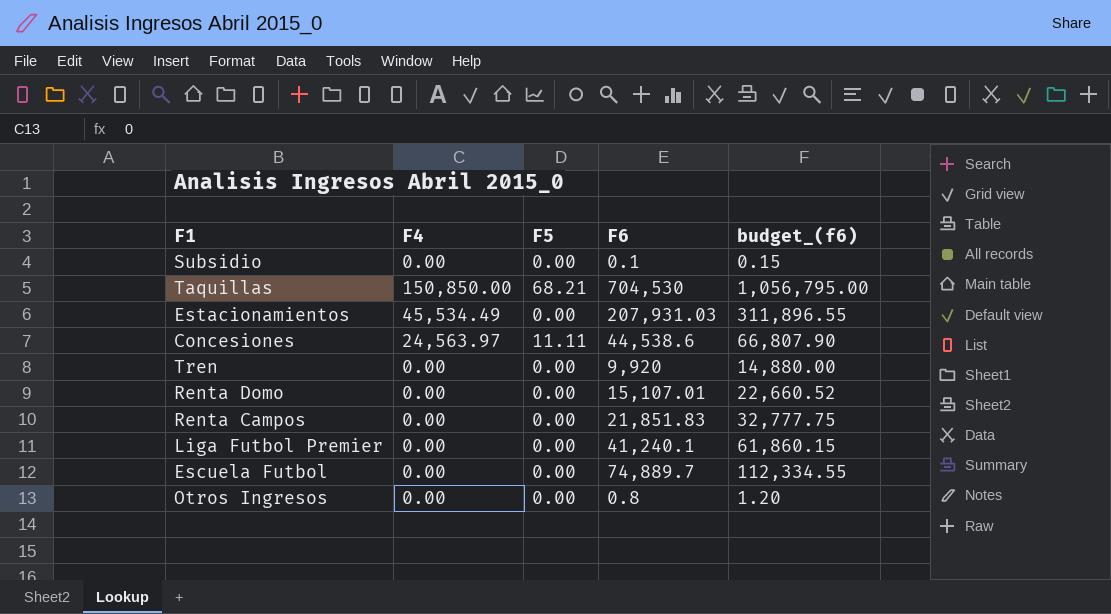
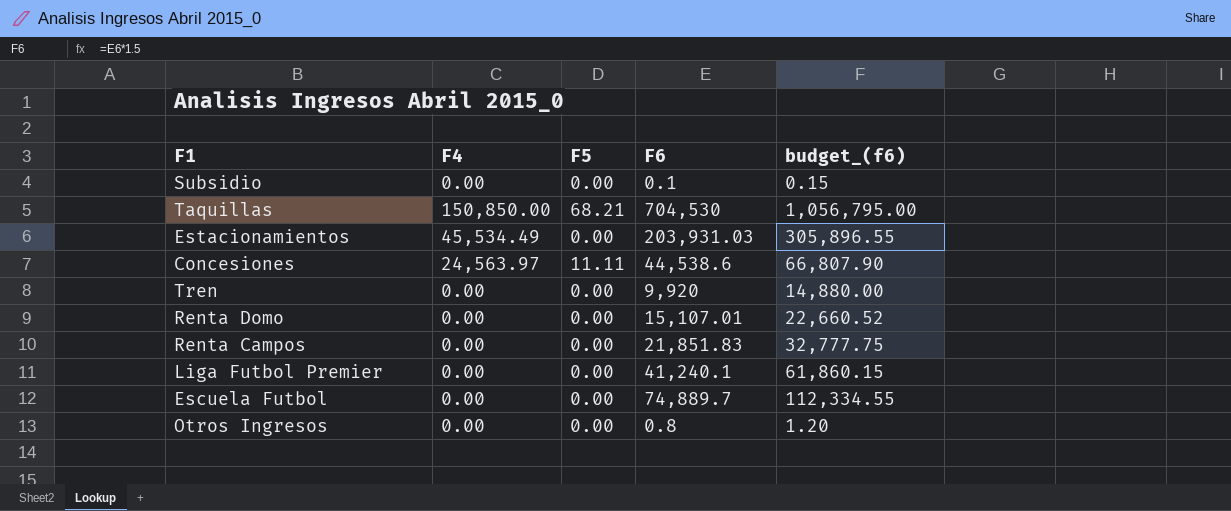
Estacionamientos | F6: 207,931.03 -> 203,931.03
Estacionamientos | budget_(f6): 311,896.55 -> 305,896.55

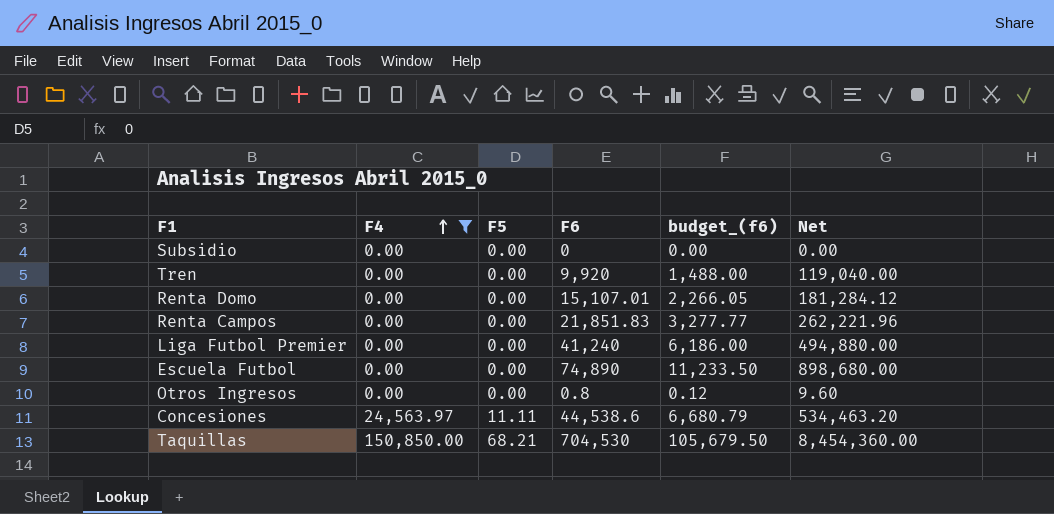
filter: none -> F4 != 45,534.49
row order: none -> F4 ascending
column budget_(f6) | formula: [F6] * 1.5 -> [F6] * 0.15
column Net | formula: none -> [F6] * 12
Subsidio | F6: 0.1 -> 0
Liga Futbol Premier | F6: 41,240.1 -> 41,240
Escuela Futbol | F6: 74,889.7 -> 74,890

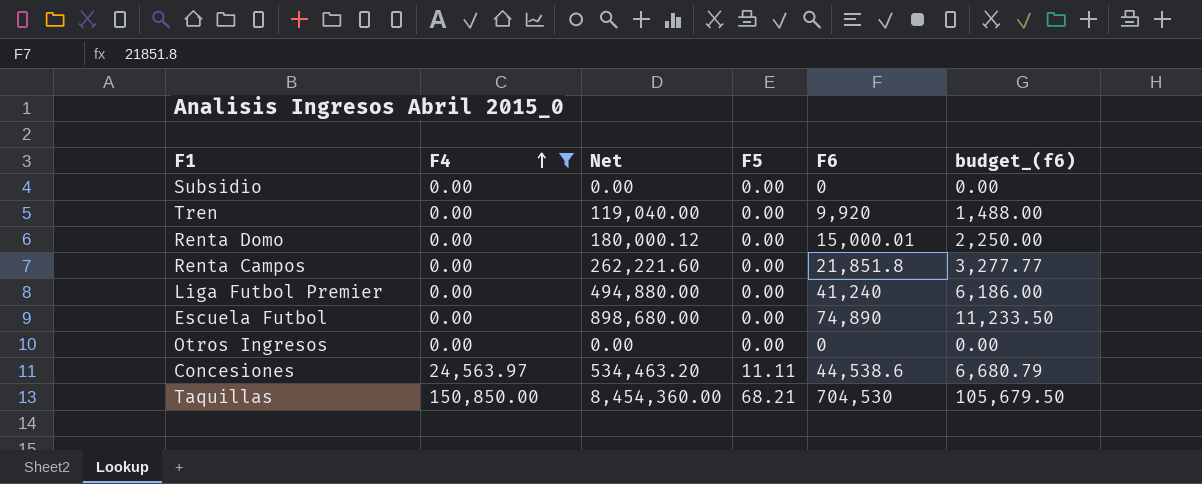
column Net | position: 6 -> 3
Renta Domo | Net: 181,284.12 -> 180,000.12
Renta Domo | F6: 15,107.01 -> 15,000.01
Renta Domo | budget_(f6): 2,266.05 -> 2,250.00
Renta Campos | Net: 262,221.96 -> 262,221.60
Renta Campos | F6: 21,851.83 -> 21,851.8
Otros Ingresos | Net: 9.60 -> 0.00
Otros Ingresos | F6: 0.8 -> 0
Otros Ingresos | budget_(f6): 0.12 -> 0.00

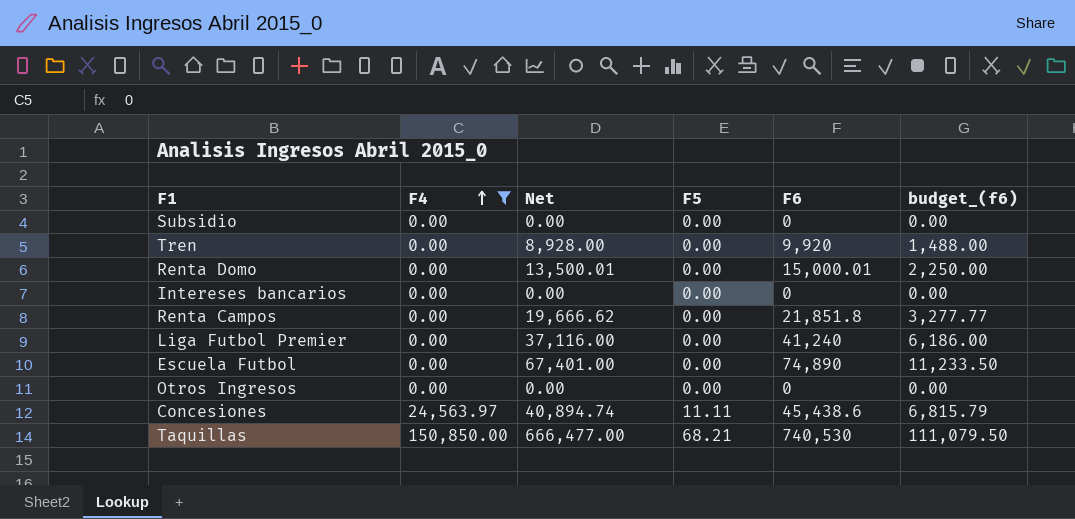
column Net | formula: [F6] * 12 -> [F6] * 0.9
row Intereses bancarios: none -> 0.00 | 0.00 | 0.00 | 0 | 0.00
Concesiones | F6: 44,538.6 -> 45,438.6
Concesiones | budget_(f6): 6,680.79 -> 6,815.79
Taquillas | F6: 704,530 -> 740,530
Taquillas | budget_(f6): 105,679.50 -> 111,079.50

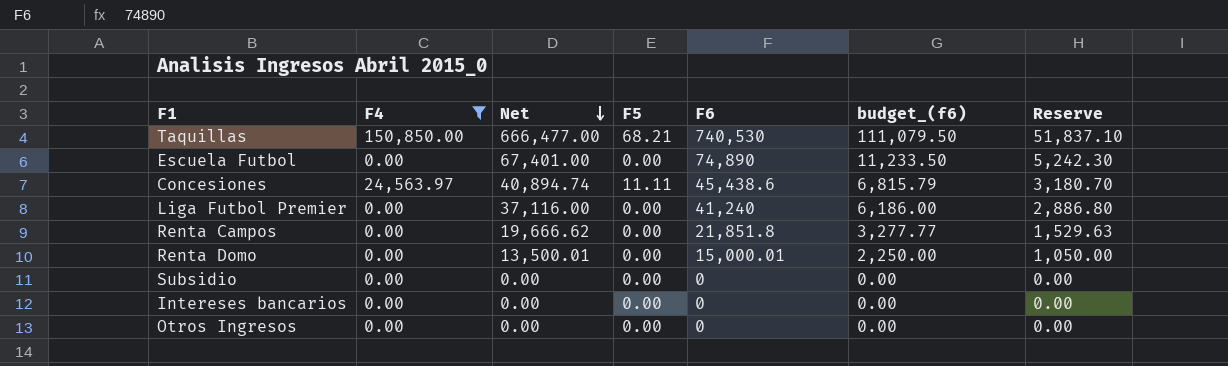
row order: F4 ascending -> Net descending
column Reserve | formula: none -> [F6] * 0.07
row Tren: 0.00 | 8,928.00 | 0.00 | 9,920 | 1,488.00 -> none

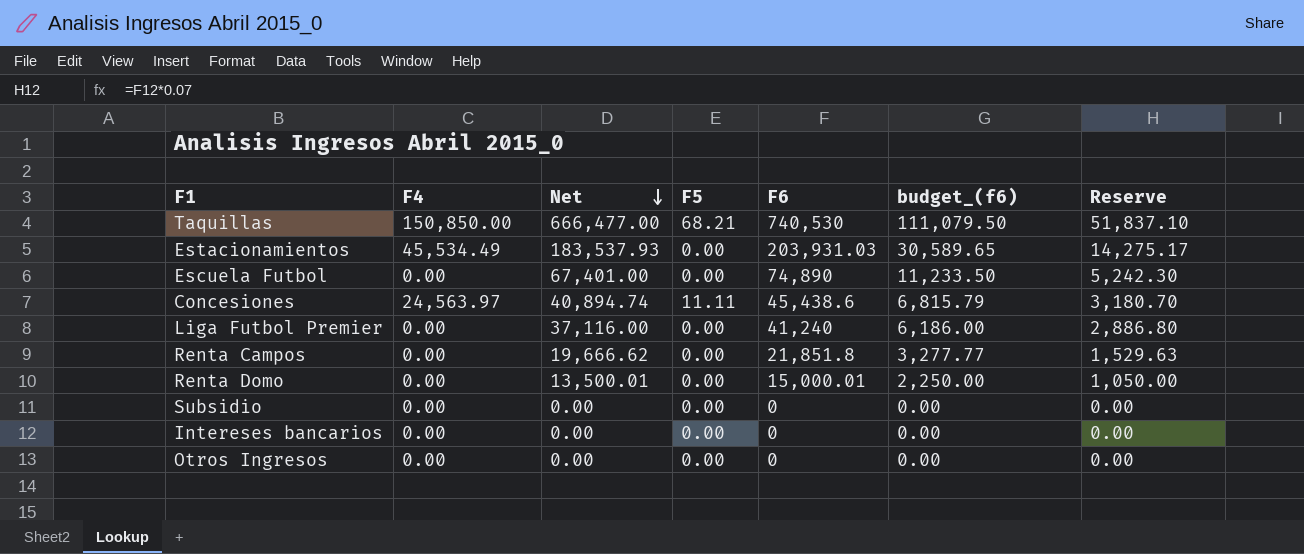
filter: F4 != 45,534.49 -> none

